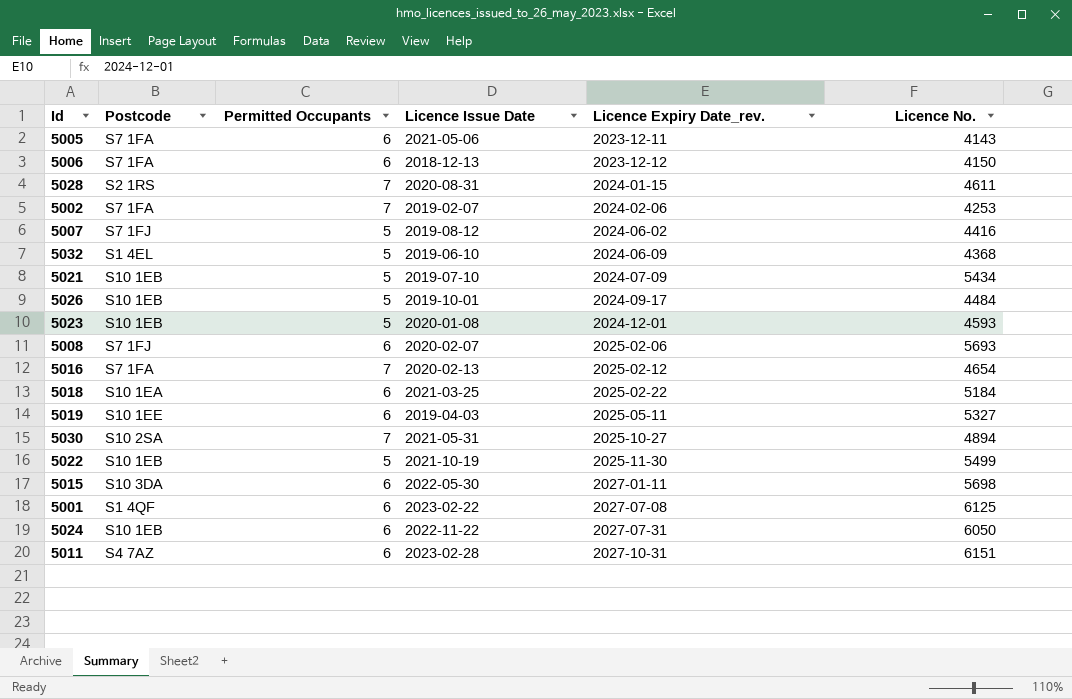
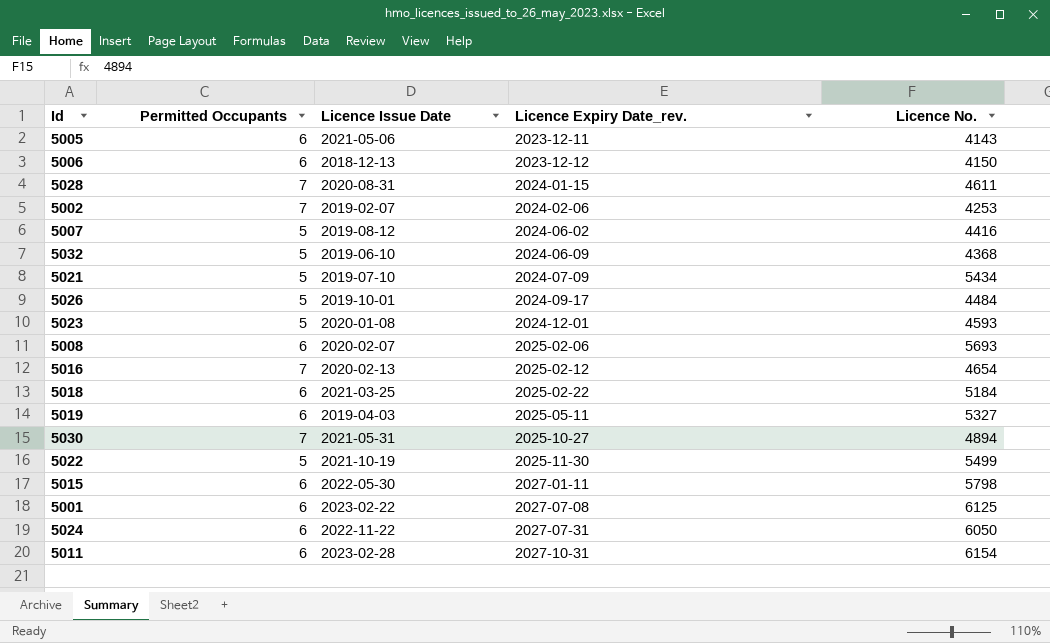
column Postcode | position: 2 -> none
5015 | Licence No.: 5698 -> 5798
5011 | Licence No.: 6151 -> 6154

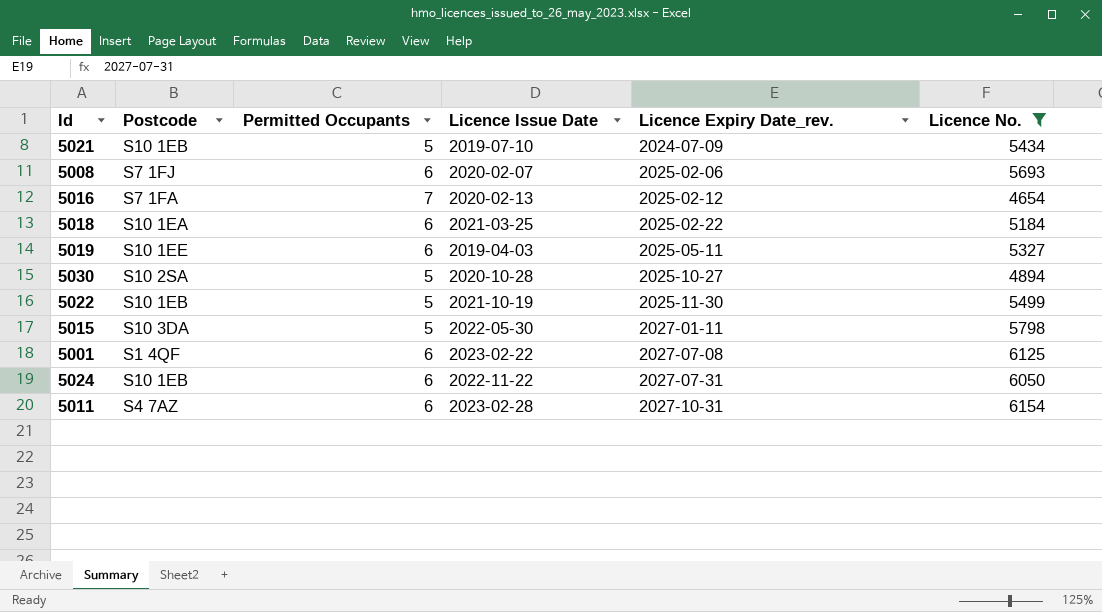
filter: none -> Licence No. >= 4654
column Postcode | position: none -> 2
5030 | Permitted Occupants: 7 -> 5
5030 | Licence Issue Date: 2021-05-31 -> 2020-10-28
5015 | Permitted Occupants: 6 -> 5

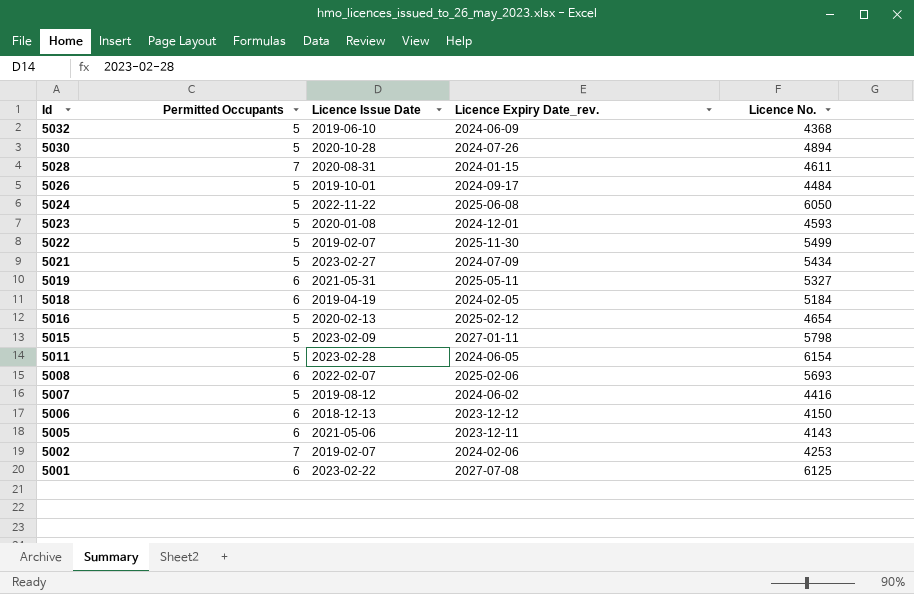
filter: Licence No. >= 4654 -> none
row order: Licence Expiry Date_rev. ascending -> Id descending
column Postcode | position: 2 -> none
5030 | Licence Expiry Date_rev.: 2025-10-27 -> 2024-07-26
5024 | Permitted Occupants: 6 -> 5
5024 | Licence Expiry Date_rev.: 2027-07-31 -> 2025-06-08
5022 | Licence Issue Date: 2021-10-19 -> 2019-02-07
5021 | Licence Issue Date: 2019-07-10 -> 2023-02-27
5019 | Licence Issue Date: 2019-04-03 -> 2021-05-31
5018 | Licence Issue Date: 2021-03-25 -> 2019-04-19
5018 | Licence Expiry Date_rev.: 2025-02-22 -> 2024-02-05
5016 | Permitted Occupants: 7 -> 5
5015 | Licence Issue Date: 2022-05-30 -> 2023-02-09
5011 | Permitted Occupants: 6 -> 5
5011 | Licence Expiry Date_rev.: 2027-10-31 -> 2024-06-05
5008 | Licence Issue Date: 2020-02-07 -> 2022-02-07

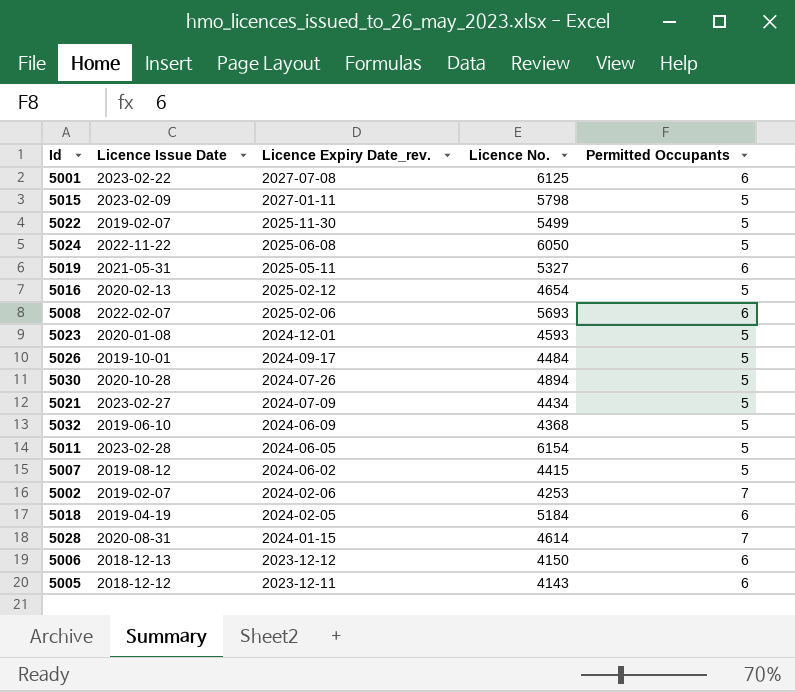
row order: Id descending -> Licence Expiry Date_rev. descending
column Permitted Occupants | position: 2 -> 5
5021 | Licence No.: 5434 -> 4434
5007 | Licence No.: 4416 -> 4415
5028 | Licence No.: 4611 -> 4614
5005 | Licence Issue Date: 2021-05-06 -> 2018-12-12

